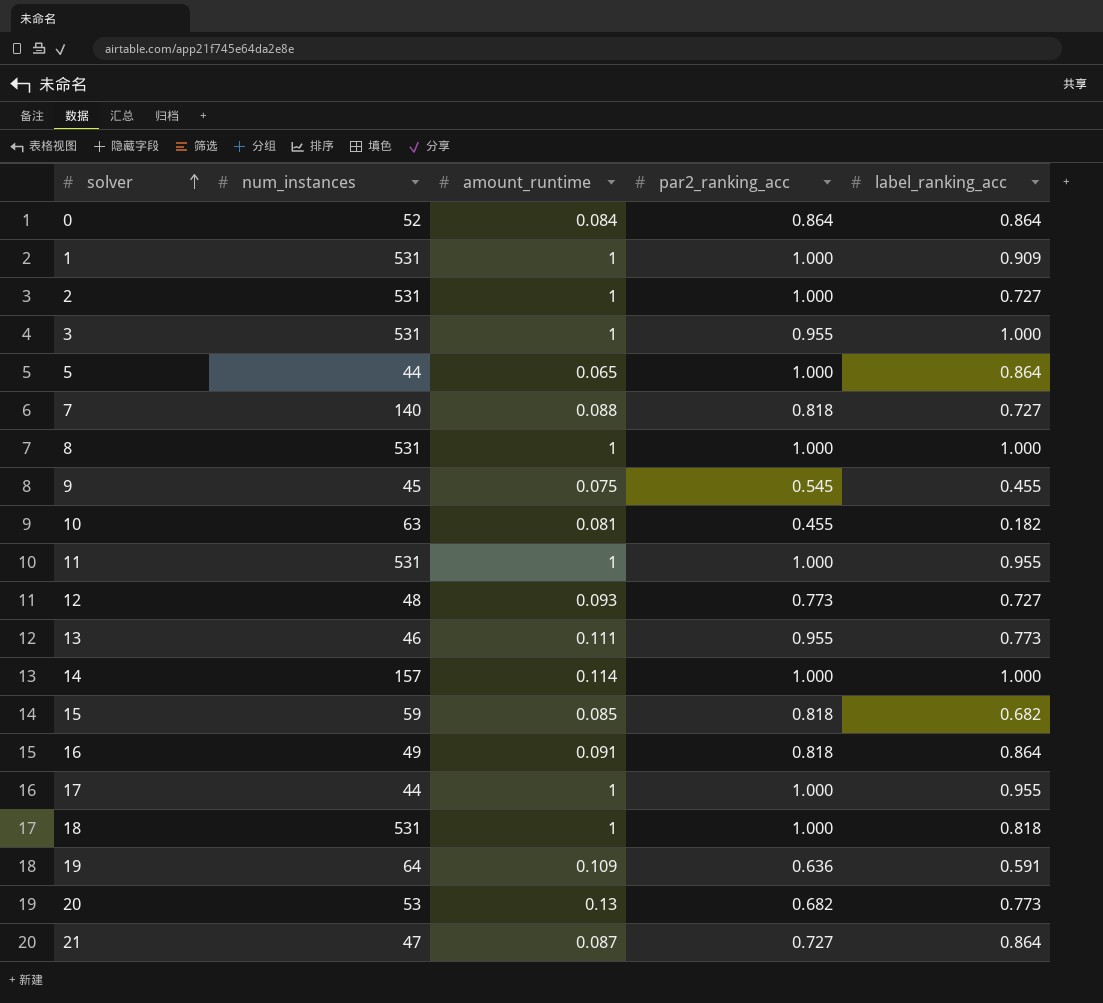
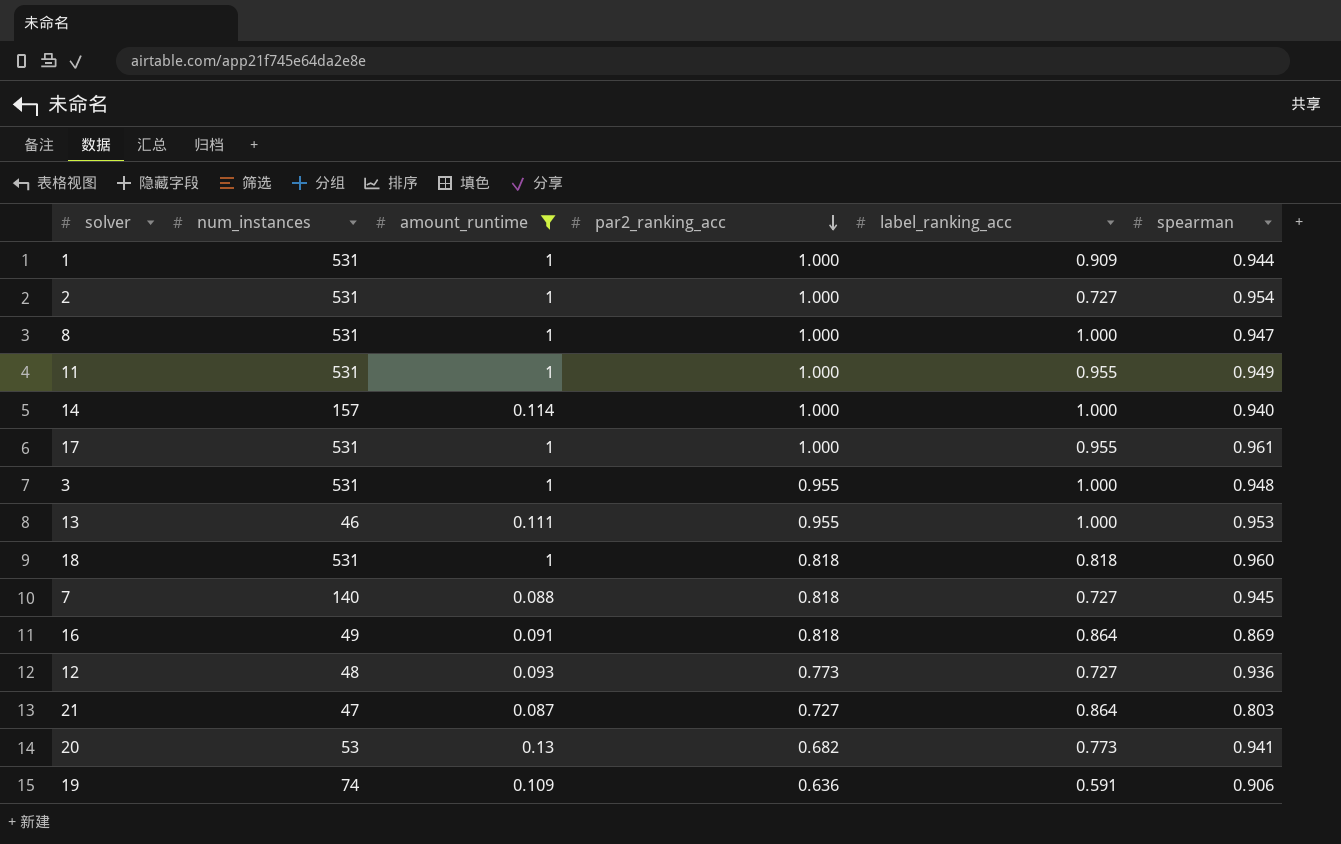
filter: none -> amount_runtime >= 0.087
row order: solver ascending -> par2_ranking_acc descending
column spearman | position: none -> 6
17 | num_instances: 44 -> 531
13 | label_ranking_acc: 0.773 -> 1.000
18 | par2_ranking_acc: 1.000 -> 0.818
19 | num_instances: 64 -> 74

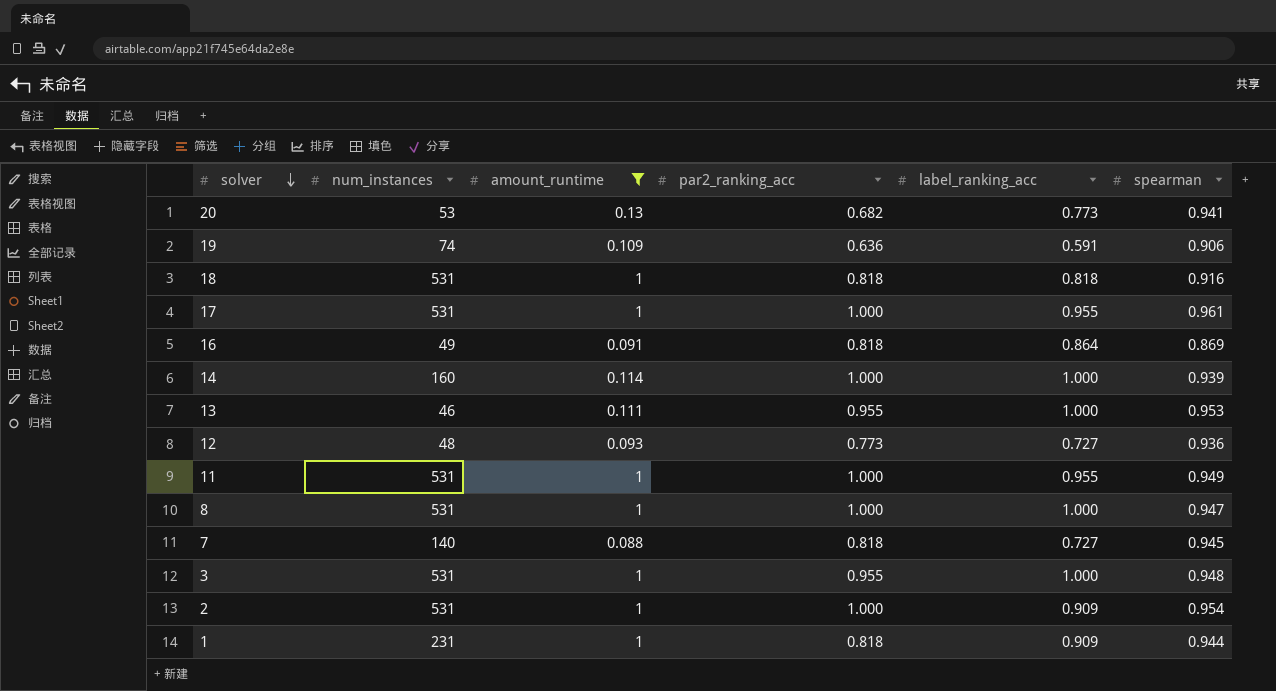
row order: par2_ranking_acc descending -> solver descending
row 21: 47 | 0.087 | 0.727 | 0.864 | 0.803 -> none
18 | spearman: 0.960 -> 0.916
14 | num_instances: 157 -> 160
14 | spearman: 0.940 -> 0.939
2 | label_ranking_acc: 0.727 -> 0.909
1 | num_instances: 531 -> 231
1 | par2_ranking_acc: 1.000 -> 0.818

